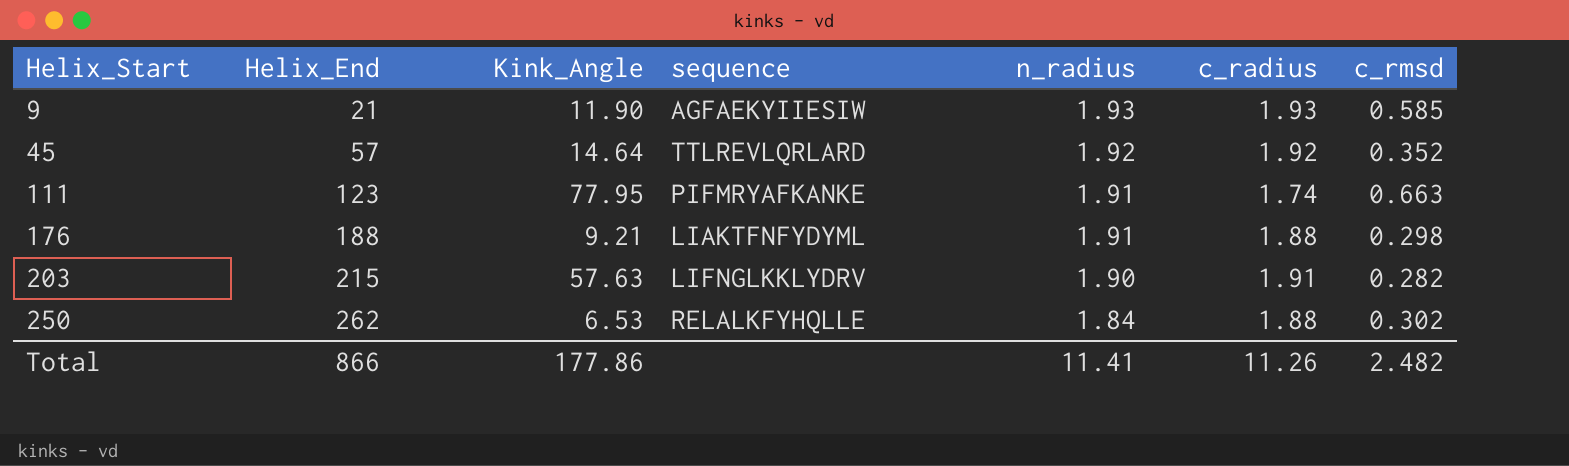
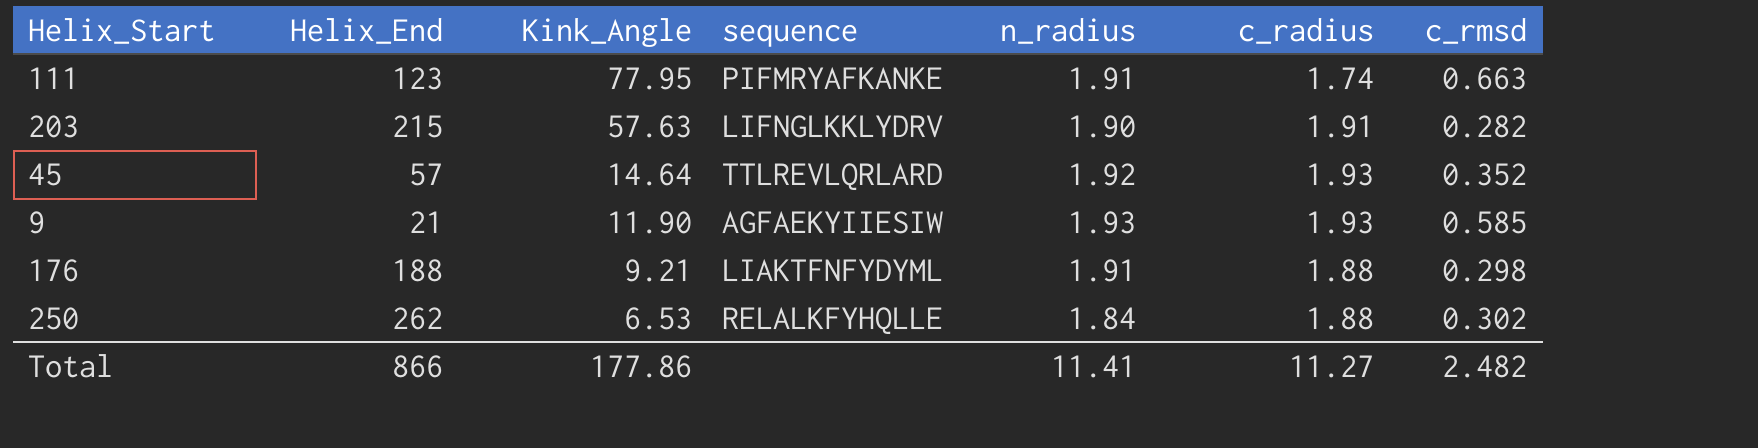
row order: Helix_Start ascending -> Kink_Angle descending
45 | c_radius: 1.92 -> 1.93
Total | c_radius: 11.26 -> 11.27

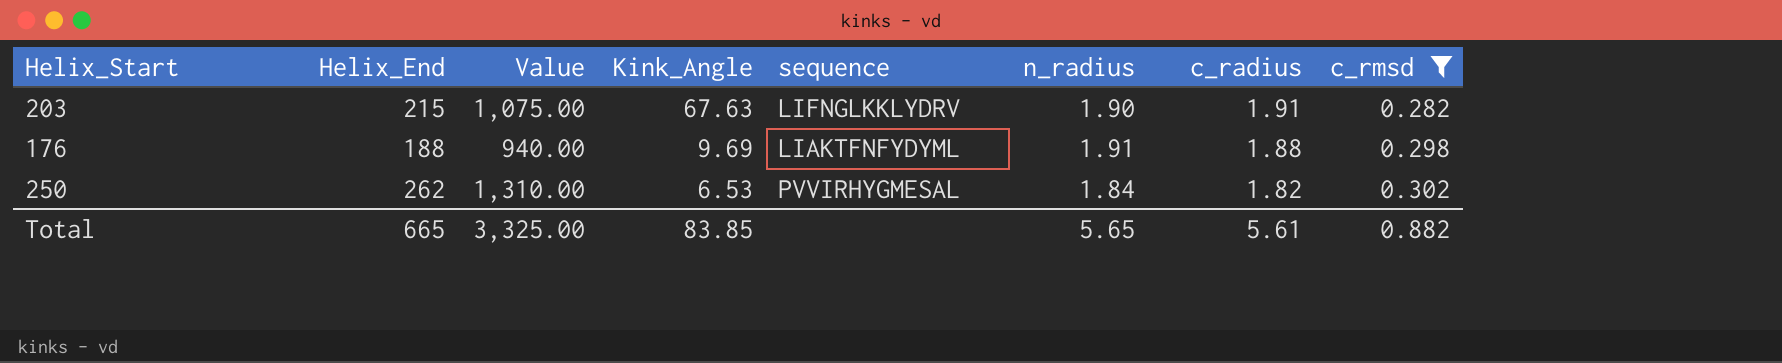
filter: none -> c_rmsd <= 0.302
column Value | formula: none -> [Helix_End] * 5
203 | Kink_Angle: 57.63 -> 67.63
176 | Kink_Angle: 9.21 -> 9.69
250 | sequence: RELALKFYHQLLE -> PVVIRHYGMESAL
250 | c_radius: 1.88 -> 1.82
Total | Helix_End: 866 -> 665
Total | Kink_Angle: 177.86 -> 83.85
Total | n_radius: 11.41 -> 5.65
Total | c_radius: 11.27 -> 5.61
Total | c_rmsd: 2.482 -> 0.882

